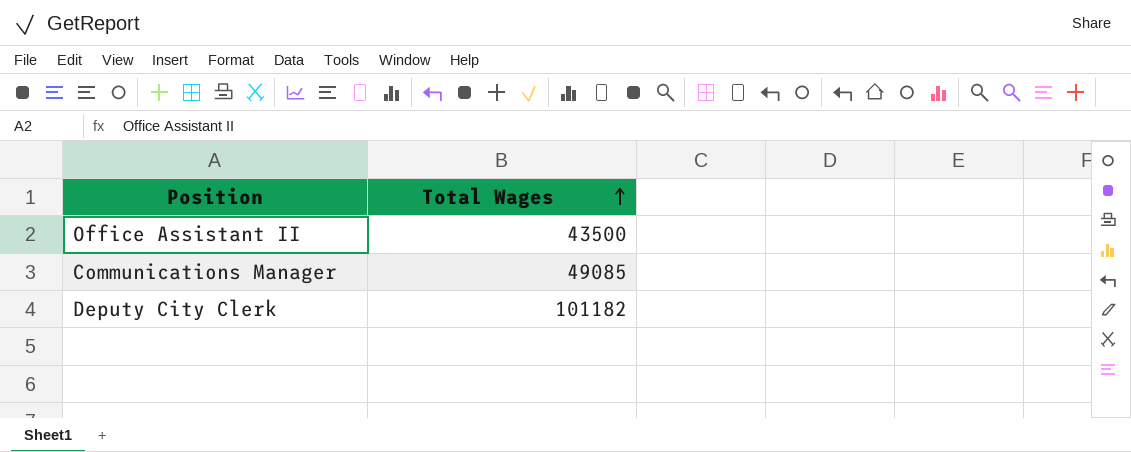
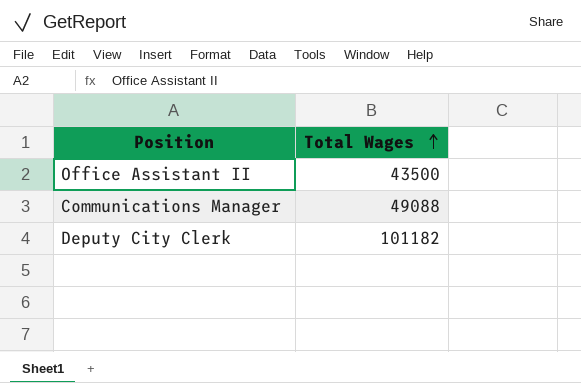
Communications Manager | Total Wages: 49085 -> 49088

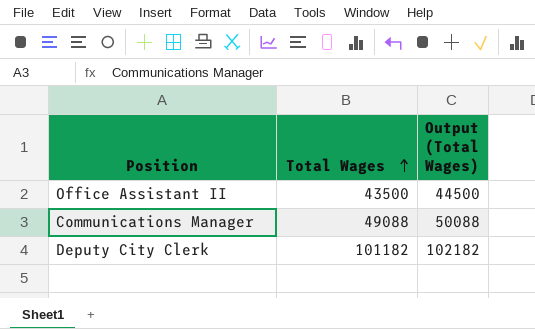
column Output (Total Wages) | formula: none -> [Total Wages] + 1000

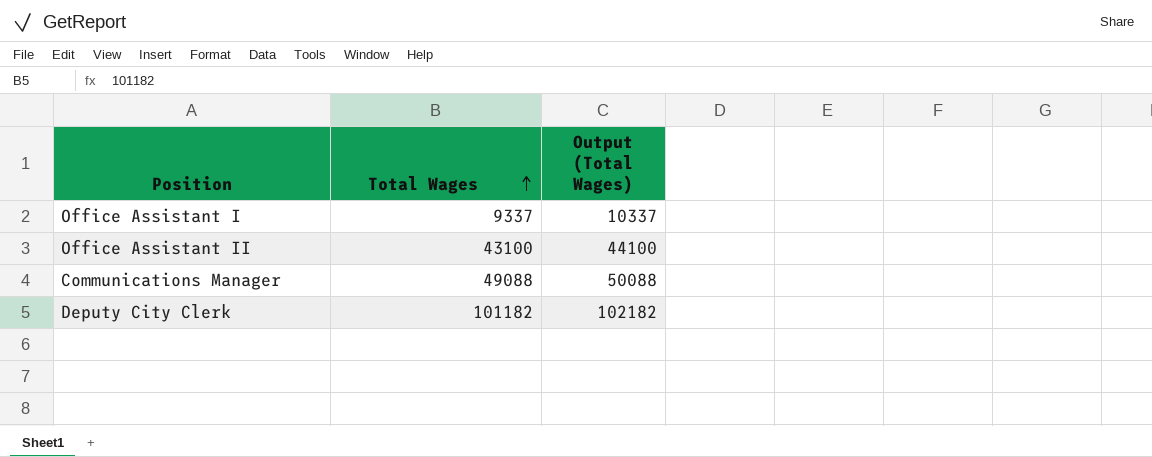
row Office Assistant I: none -> 9337 | 10337
Office Assistant II | Total Wages: 43500 -> 43100
Office Assistant II | Output (Total Wages): 44500 -> 44100

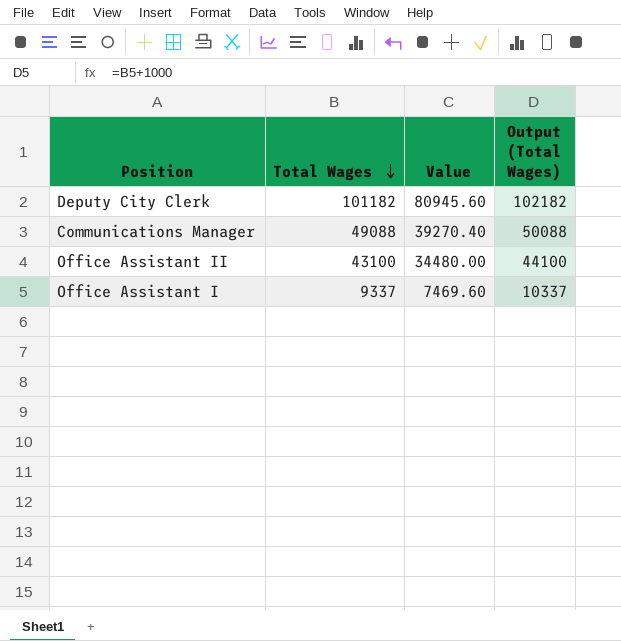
row order: Total Wages ascending -> Total Wages descending
column Value | formula: none -> [Total Wages] * 0.8

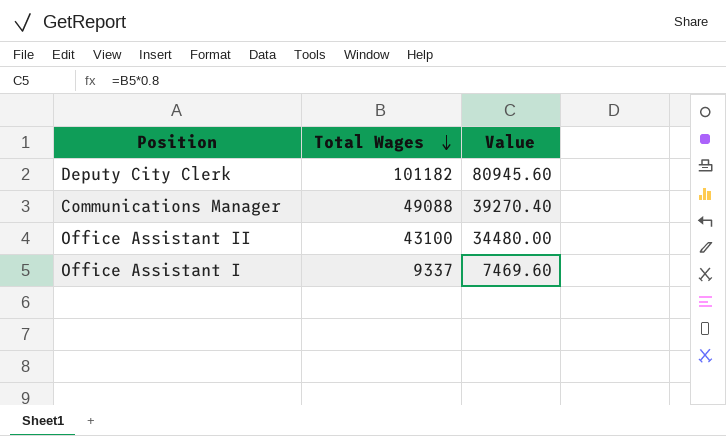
column Output (Total Wages) | formula: [Total Wages] + 1000 -> none

